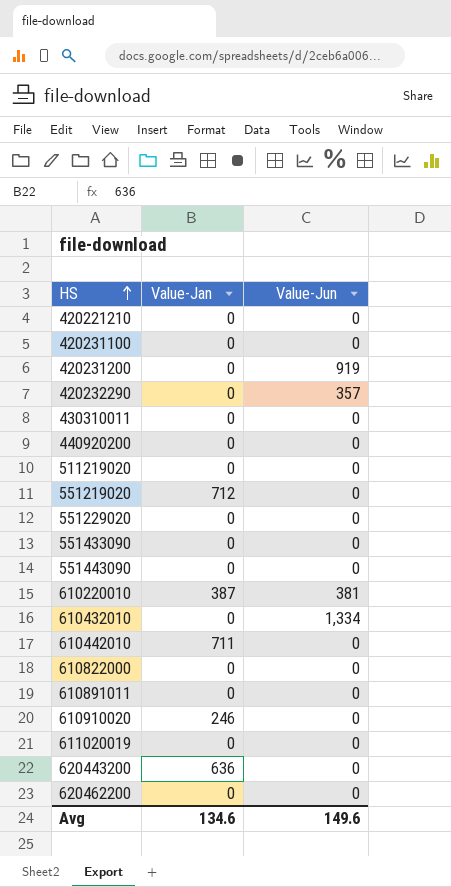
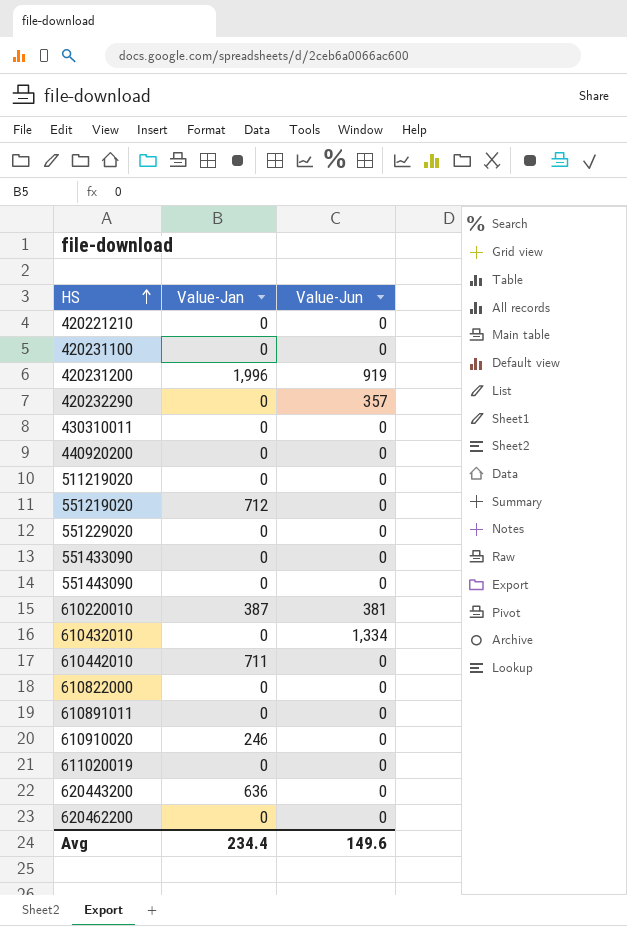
420231200 | Value-Jan: 0 -> 1,996
Avg | Value-Jan: 134.6 -> 234.4

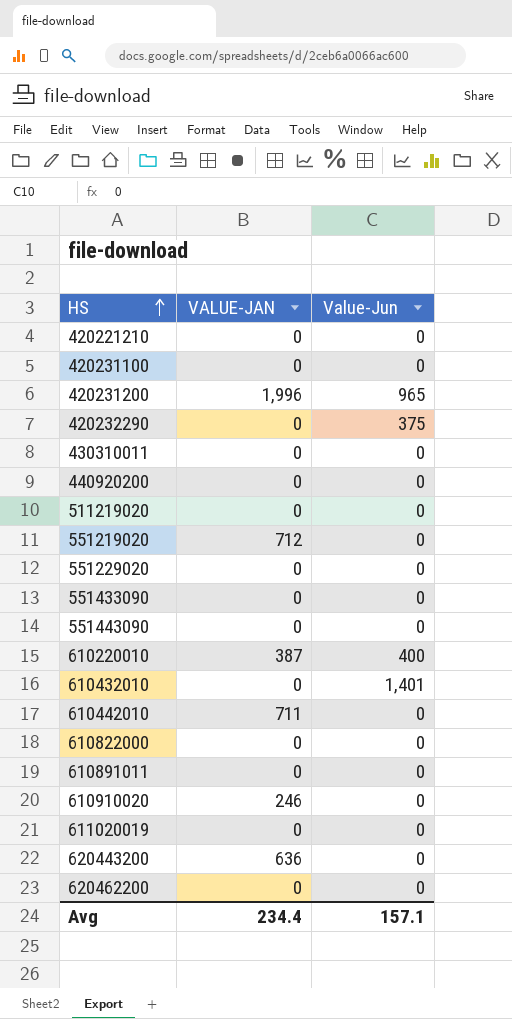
column name: Value-Jan -> VALUE-JAN
420231200 | Value-Jun: 919 -> 965
420232290 | Value-Jun: 357 -> 375
610220010 | Value-Jun: 381 -> 400
610432010 | Value-Jun: 1,334 -> 1,401
Avg | Value-Jun: 149.6 -> 157.1

